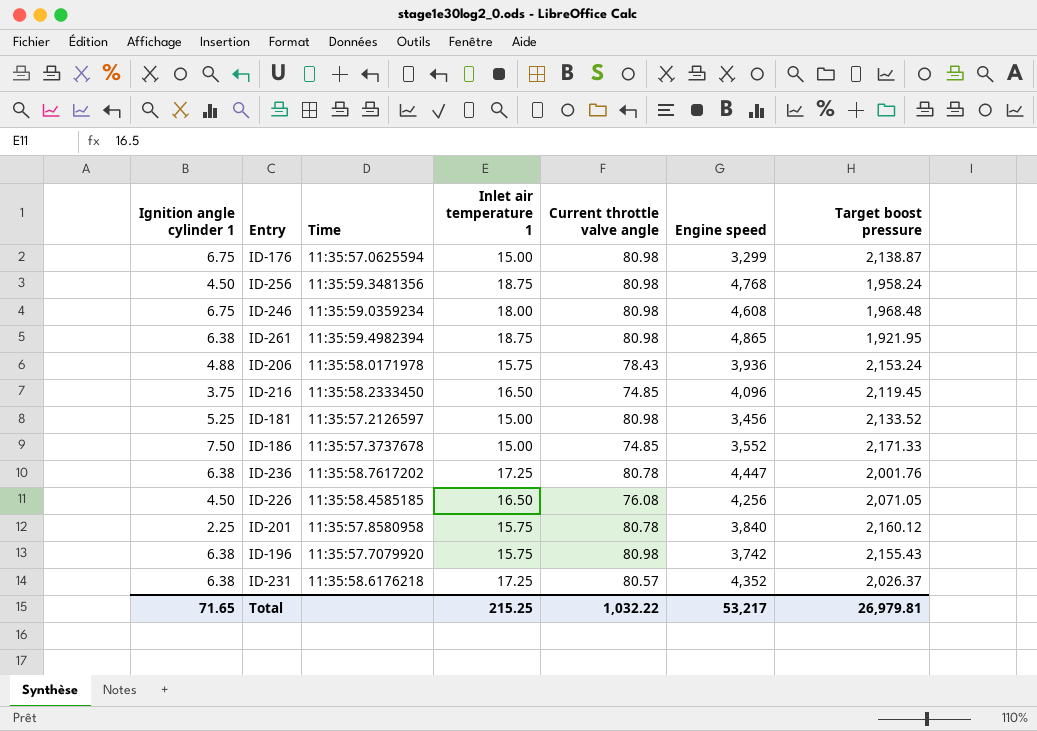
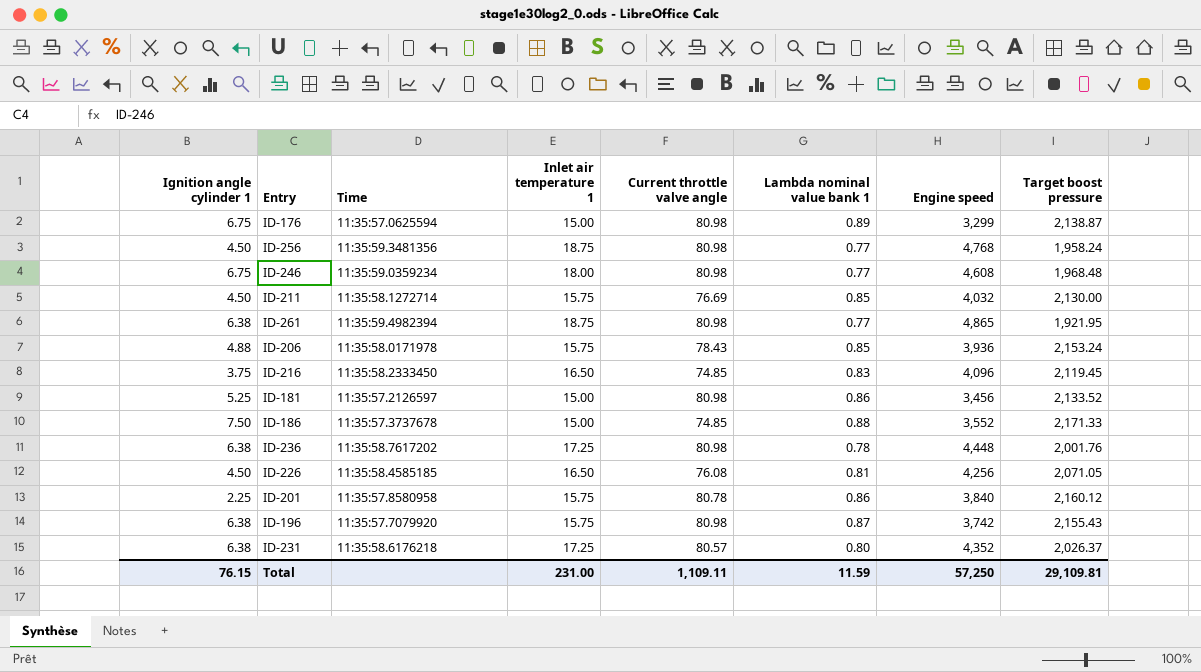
column Lambda nominal value bank 1 | position: none -> 6
row ID-211: none -> 4.50 | 11:35:58.1272714 | 15.75 | 76.69 | 0.85 | 4,032 | 2,130.00
ID-236 | Current throttle valve angle: 80.78 -> 80.98
ID-236 | Engine speed: 4,447 -> 4,448
Total | Ignition angle cylinder 1: 71.65 -> 76.15
Total | Inlet air temperature 1: 215.25 -> 231.00
Total | Current throttle valve angle: 1,032.22 -> 1,109.11
Total | Engine speed: 53,217 -> 57,250
Total | Target boost pressure: 26,979.81 -> 29,109.81

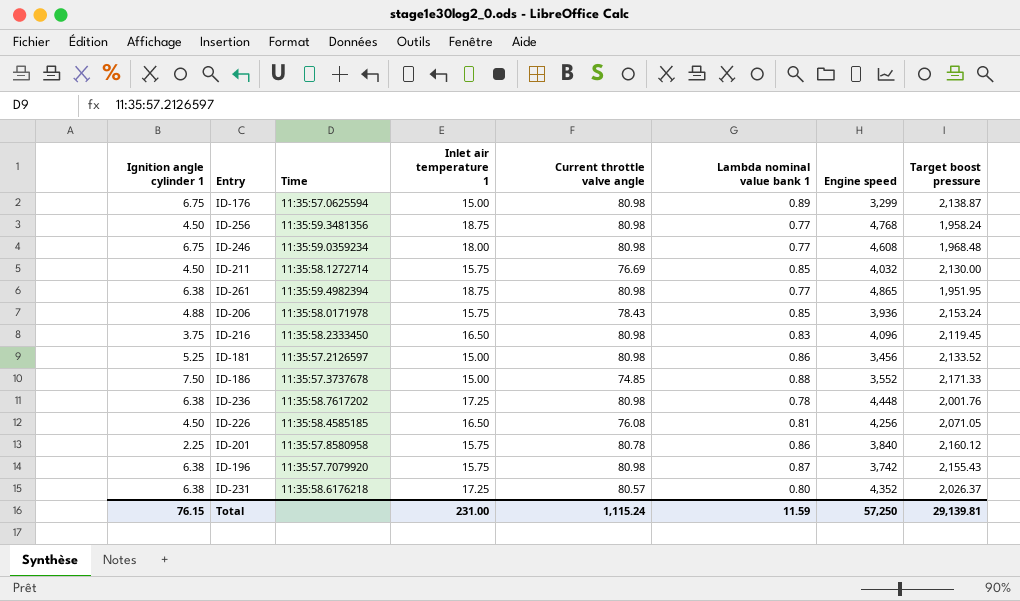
ID-261 | Target boost pressure: 1,921.95 -> 1,951.95
ID-216 | Current throttle valve angle: 74.85 -> 80.98
Total | Current throttle valve angle: 1,109.11 -> 1,115.24
Total | Target boost pressure: 29,109.81 -> 29,139.81

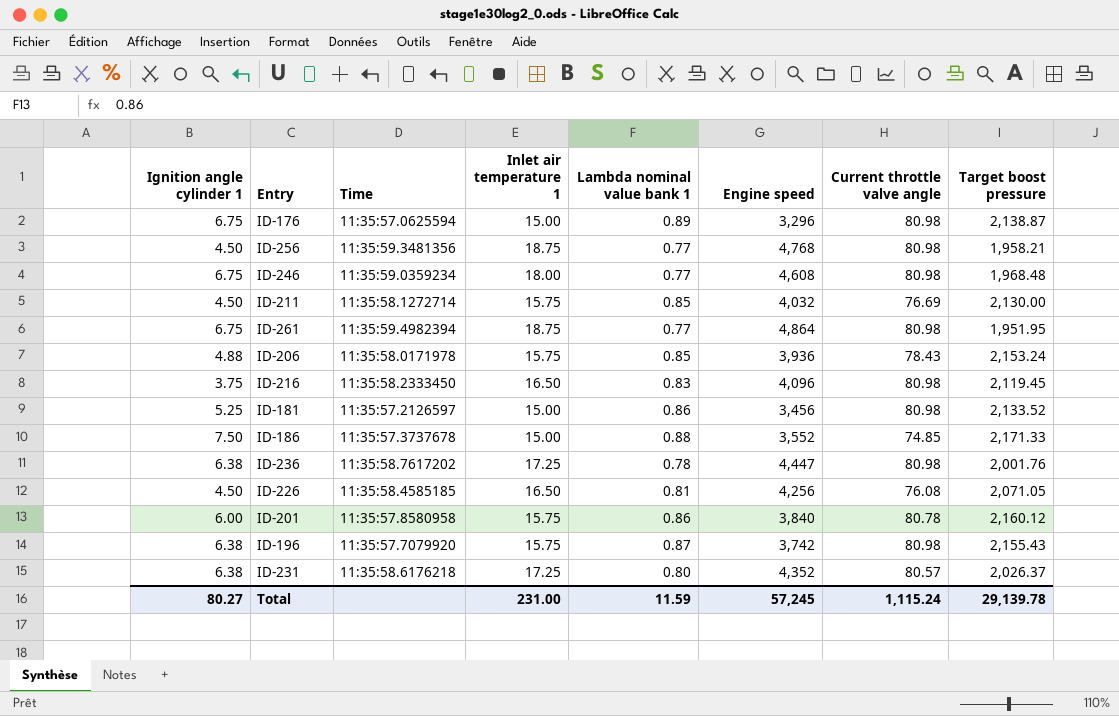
column Current throttle valve angle | position: 5 -> 7
ID-176 | Engine speed: 3,299 -> 3,296
ID-256 | Target boost pressure: 1,958.24 -> 1,958.21
ID-261 | Ignition angle cylinder 1: 6.38 -> 6.75
ID-261 | Engine speed: 4,865 -> 4,864
ID-236 | Engine speed: 4,448 -> 4,447
ID-201 | Ignition angle cylinder 1: 2.25 -> 6.00
Total | Ignition angle cylinder 1: 76.15 -> 80.27
Total | Engine speed: 57,250 -> 57,245
Total | Target boost pressure: 29,139.81 -> 29,139.78

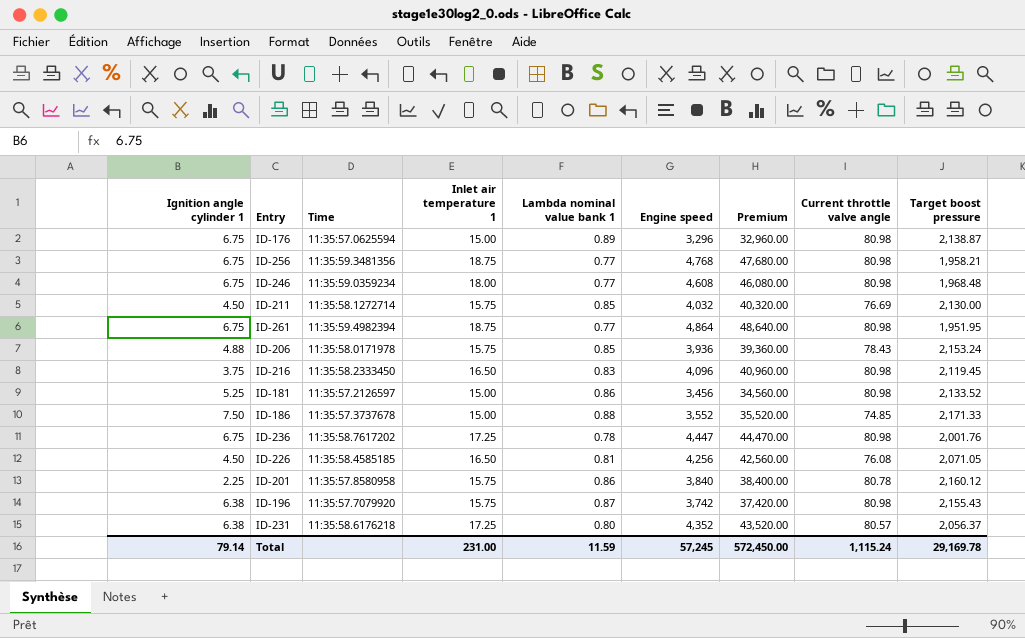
column Premium | formula: none -> [Engine speed] * 10
ID-256 | Ignition angle cylinder 1: 4.50 -> 6.75
ID-236 | Ignition angle cylinder 1: 6.38 -> 6.75
ID-201 | Ignition angle cylinder 1: 6.00 -> 2.25
ID-231 | Target boost pressure: 2,026.37 -> 2,056.37
Total | Ignition angle cylinder 1: 80.27 -> 79.14
Total | Target boost pressure: 29,139.78 -> 29,169.78

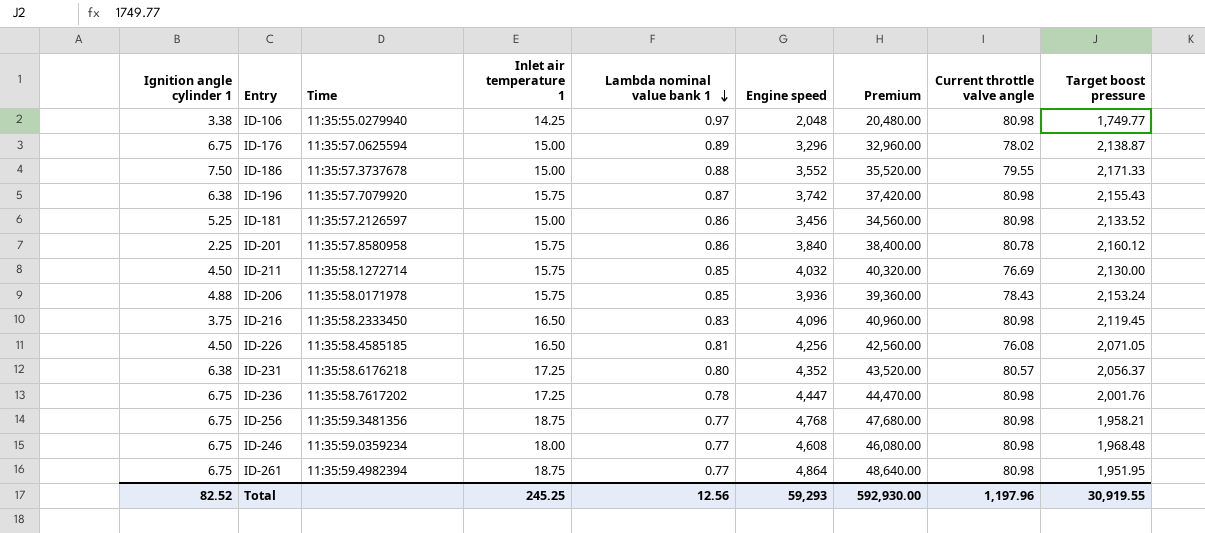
row order: none -> Lambda nominal value bank 1 descending
row ID-106: none -> 3.38 | 11:35:55.0279940 | 14.25 | 0.97 | 2,048 | 20,480.00 | 80.98 | 1,749.77
ID-176 | Current throttle valve angle: 80.98 -> 78.02
ID-186 | Current throttle valve angle: 74.85 -> 79.55
Total | Ignition angle cylinder 1: 79.14 -> 82.52
Total | Inlet air temperature 1: 231.00 -> 245.25
Total | Lambda nominal value bank 1: 11.59 -> 12.56
Total | Engine speed: 57,245 -> 59,293
Total | Premium: 572,450.00 -> 592,930.00
Total | Current throttle valve angle: 1,115.24 -> 1,197.96
Total | Target boost pressure: 29,169.78 -> 30,919.55

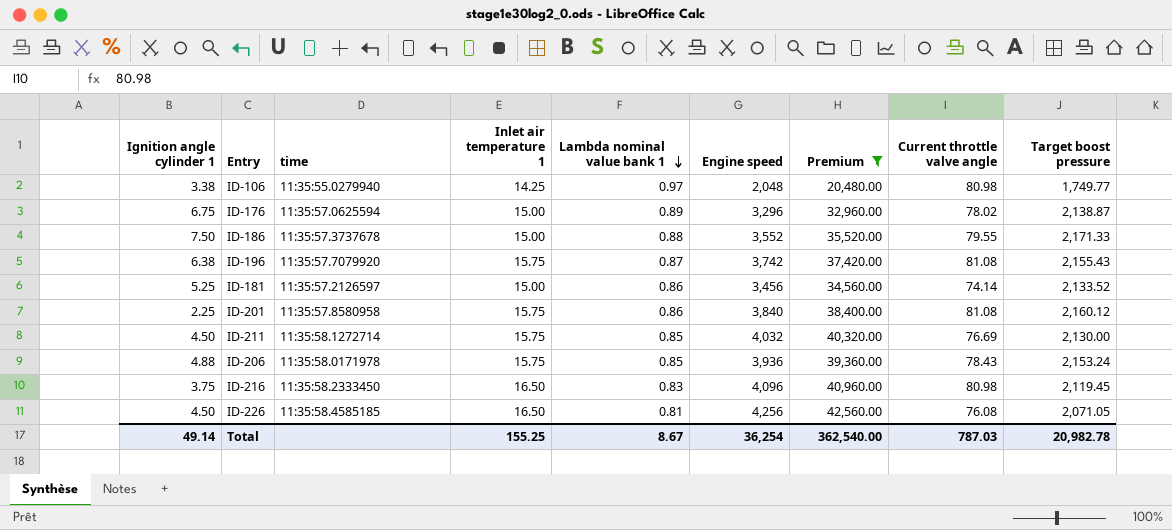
filter: none -> Premium <= 42,560.00
column name: Time -> time
ID-196 | Current throttle valve angle: 80.98 -> 81.08
ID-181 | Current throttle valve angle: 80.98 -> 74.14
ID-201 | Current throttle valve angle: 80.78 -> 81.08
Total | Ignition angle cylinder 1: 82.52 -> 49.14
Total | Inlet air temperature 1: 245.25 -> 155.25
Total | Lambda nominal value bank 1: 12.56 -> 8.67
Total | Engine speed: 59,293 -> 36,254
Total | Premium: 592,930.00 -> 362,540.00
Total | Current throttle valve angle: 1,197.96 -> 787.03
Total | Target boost pressure: 30,919.55 -> 20,982.78

